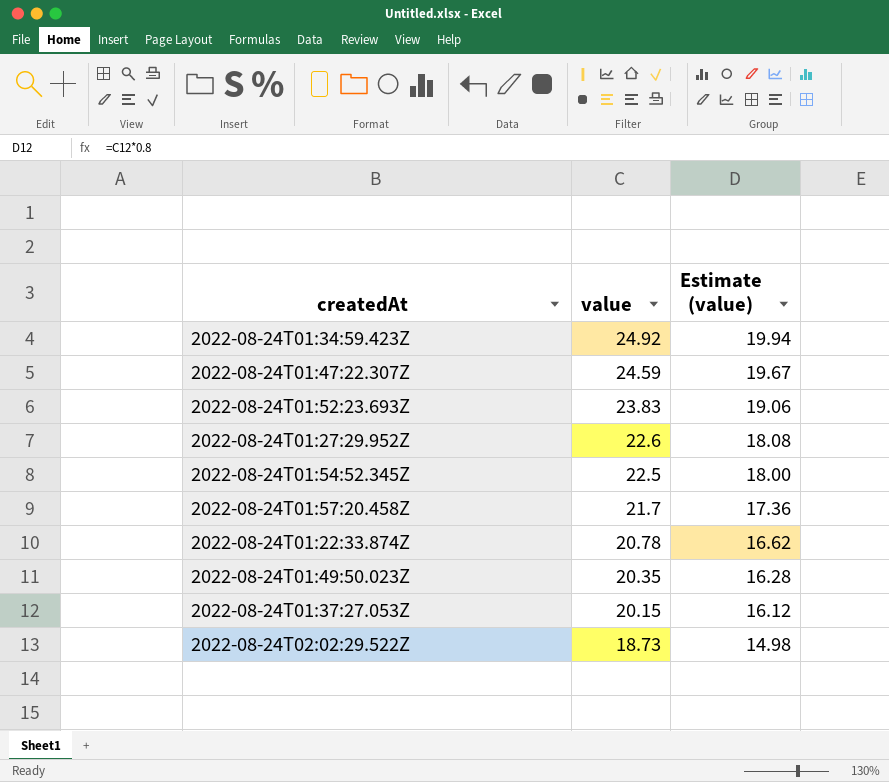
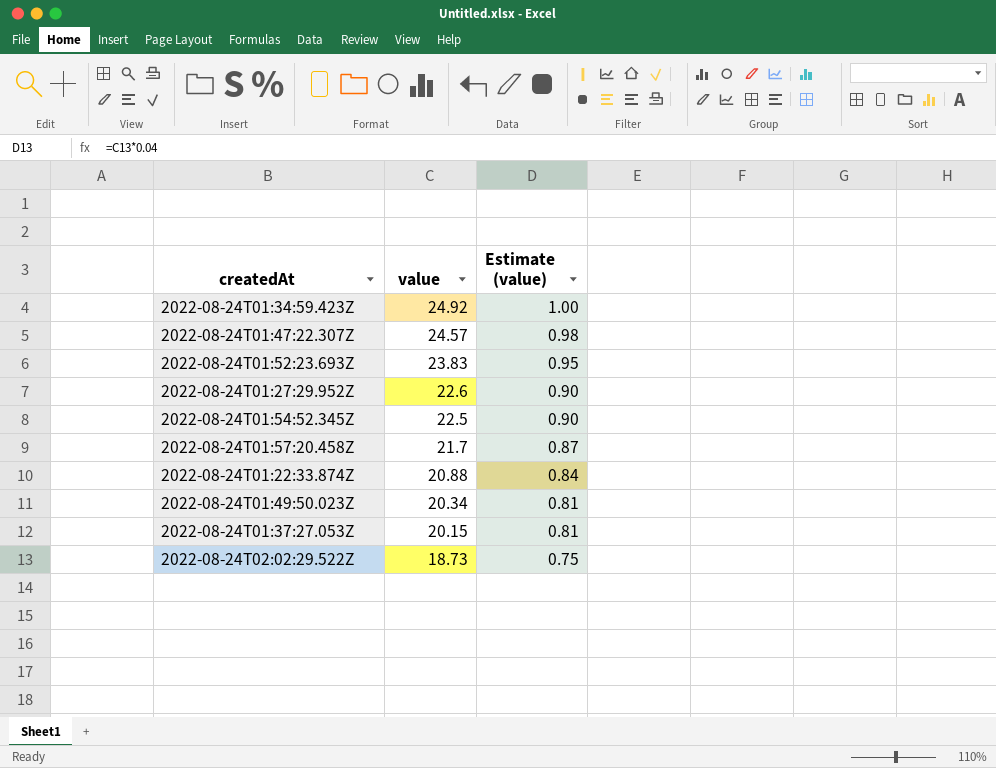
column Estimate (value) | formula: [value] * 0.8 -> [value] * 0.04
2022-08-24T01:47:22.307Z | value: 24.59 -> 24.57
2022-08-24T01:22:33.874Z | value: 20.78 -> 20.88
2022-08-24T01:49:50.023Z | value: 20.35 -> 20.34

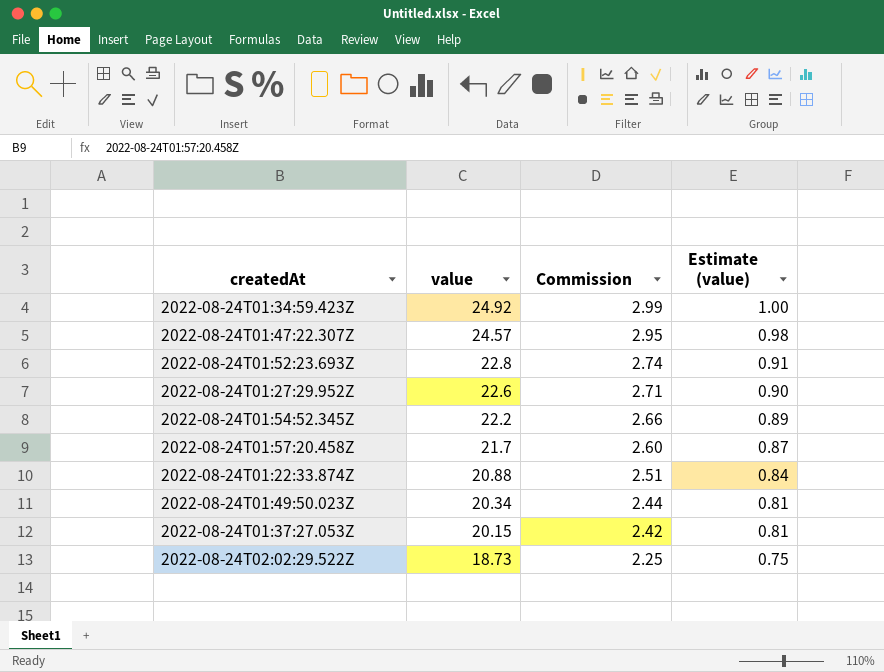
column Commission | formula: none -> [value] * 0.12
2022-08-24T01:52:23.693Z | value: 23.83 -> 22.8
2022-08-24T01:52:23.693Z | Estimate (value): 0.95 -> 0.91
2022-08-24T01:54:52.345Z | value: 22.5 -> 22.2
2022-08-24T01:54:52.345Z | Estimate (value): 0.90 -> 0.89

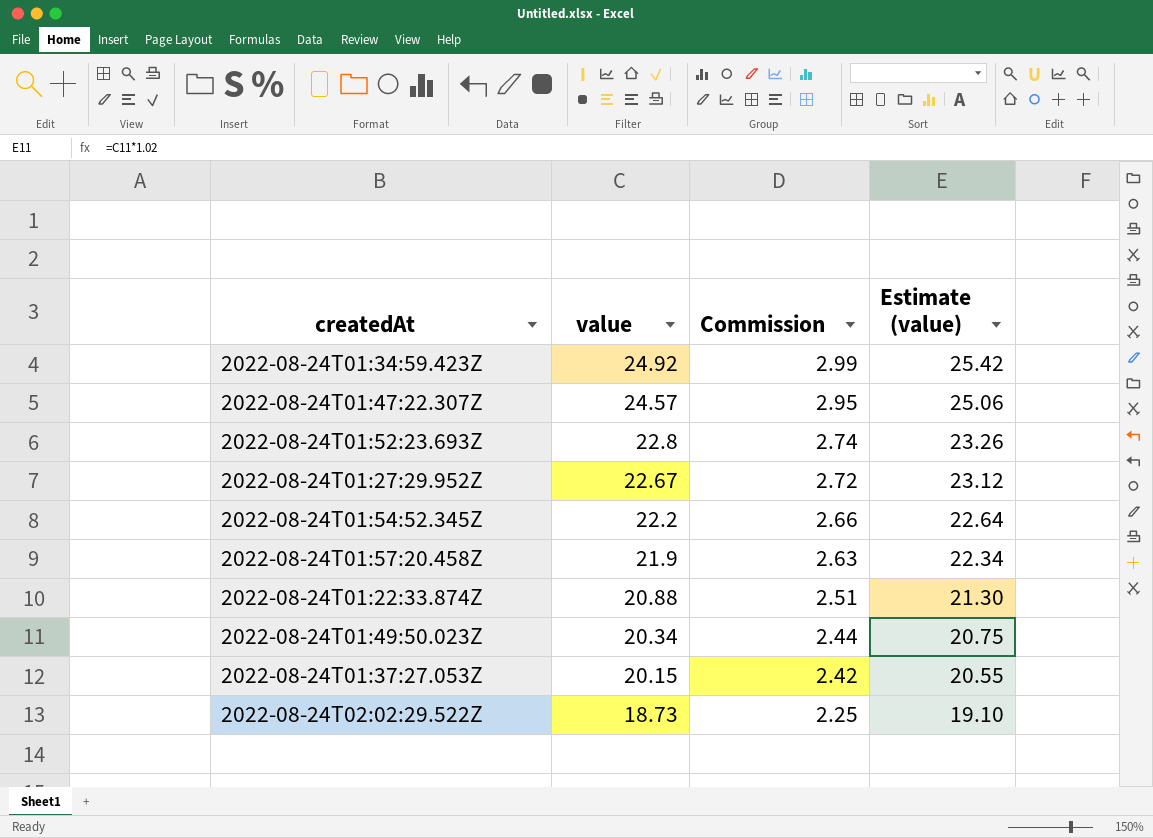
column Estimate (value) | formula: [value] * 0.04 -> [value] * 1.02
2022-08-24T01:27:29.952Z | value: 22.6 -> 22.67
2022-08-24T01:27:29.952Z | Commission: 2.71 -> 2.72
2022-08-24T01:57:20.458Z | value: 21.7 -> 21.9
2022-08-24T01:57:20.458Z | Commission: 2.60 -> 2.63

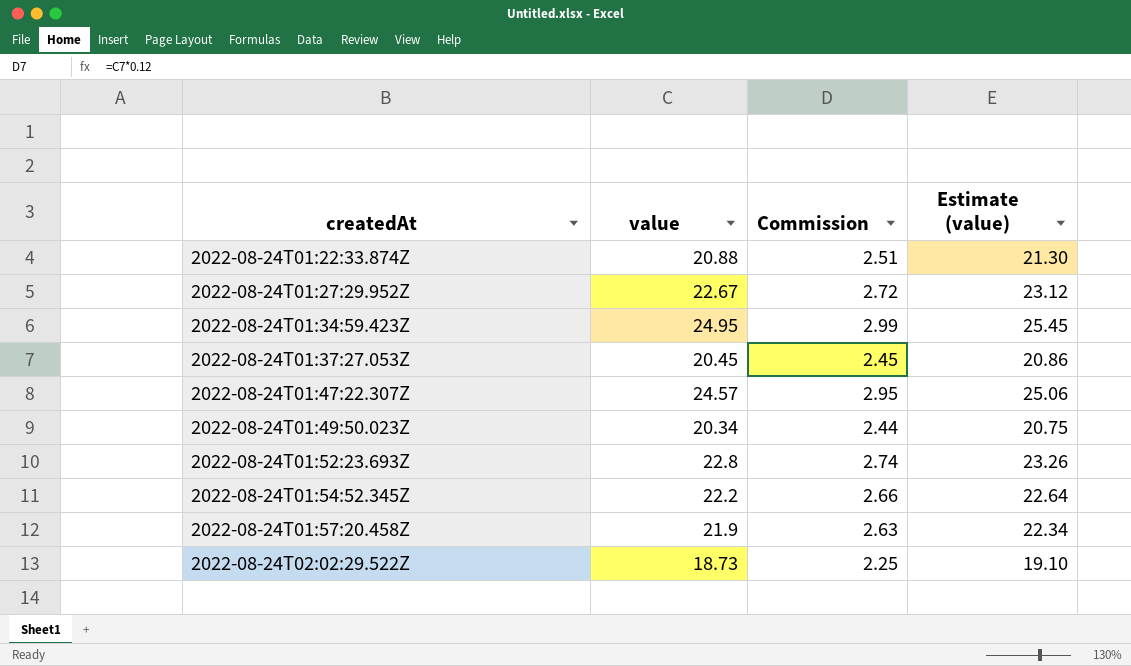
row order: value descending -> createdAt ascending
2022-08-24T01:34:59.423Z | value: 24.92 -> 24.95
2022-08-24T01:34:59.423Z | Estimate (value): 25.42 -> 25.45
2022-08-24T01:37:27.053Z | value: 20.15 -> 20.45
2022-08-24T01:37:27.053Z | Commission: 2.42 -> 2.45
2022-08-24T01:37:27.053Z | Estimate (value): 20.55 -> 20.86

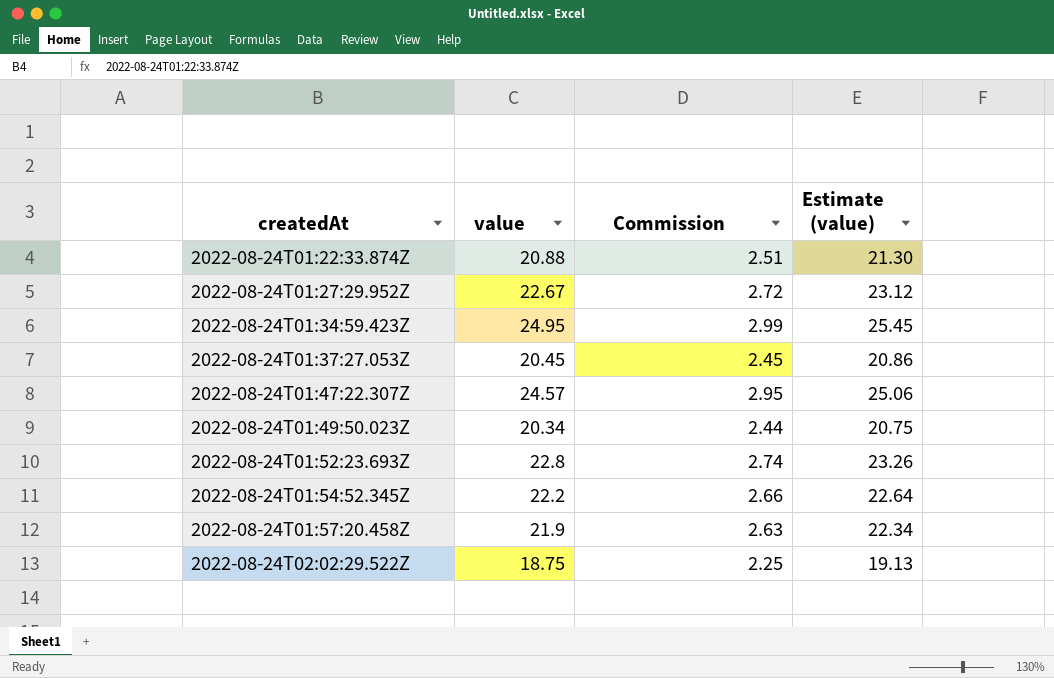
2022-08-24T02:02:29.522Z | value: 18.73 -> 18.75
2022-08-24T02:02:29.522Z | Estimate (value): 19.10 -> 19.13

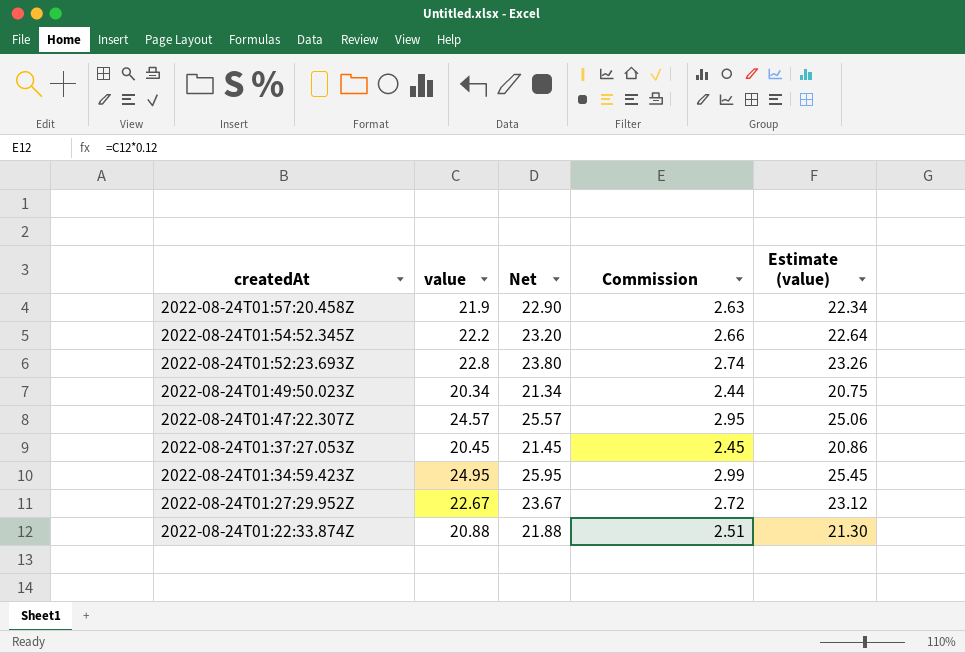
row order: createdAt ascending -> createdAt descending
column Net | formula: none -> [value] + 1
row 2022-08-24T02:02:29.522Z: 18.75 | 2.25 | 19.13 -> none

